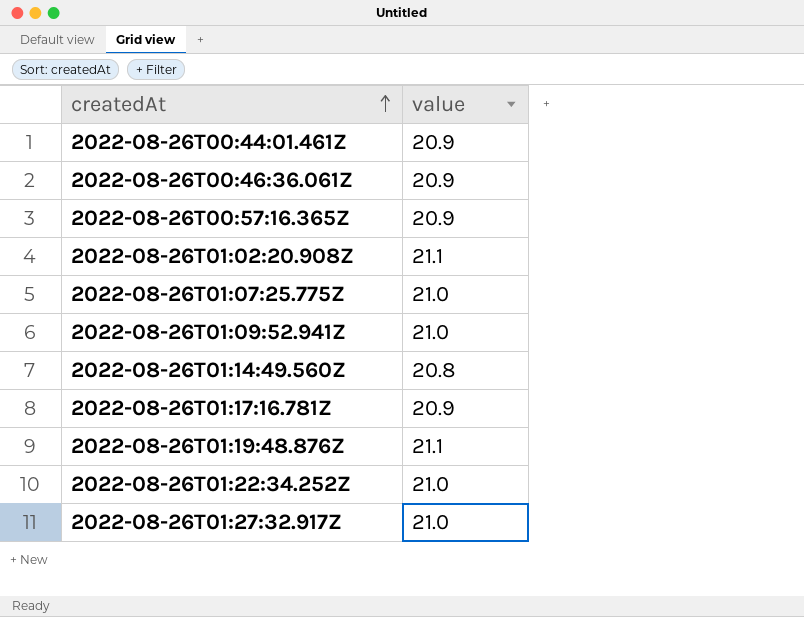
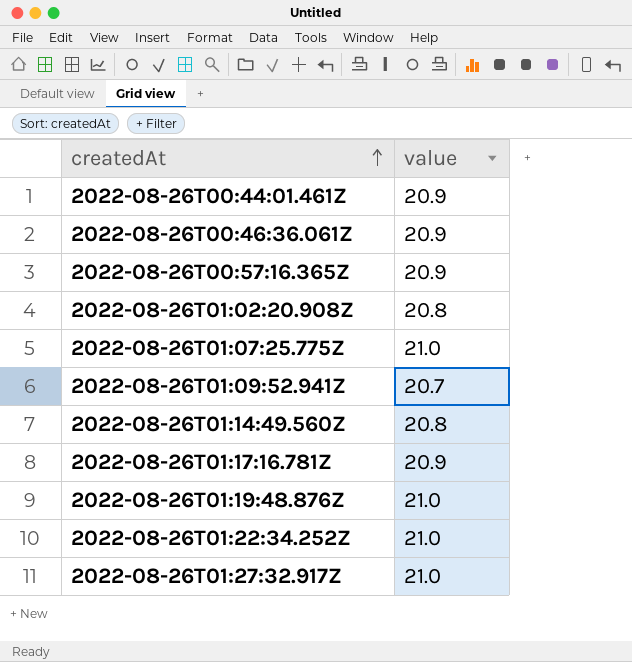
2022-08-26T01:02:20.908Z | value: 21.1 -> 20.8
2022-08-26T01:09:52.941Z | value: 21.0 -> 20.7
2022-08-26T01:19:48.876Z | value: 21.1 -> 21.0

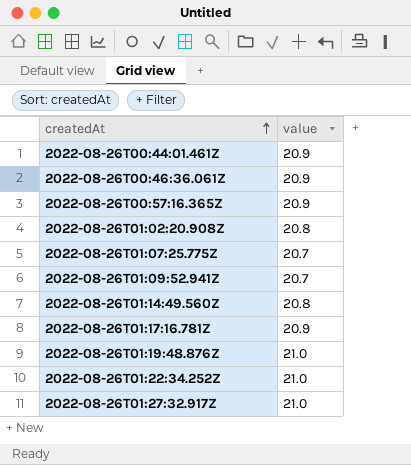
2022-08-26T01:07:25.775Z | value: 21.0 -> 20.7

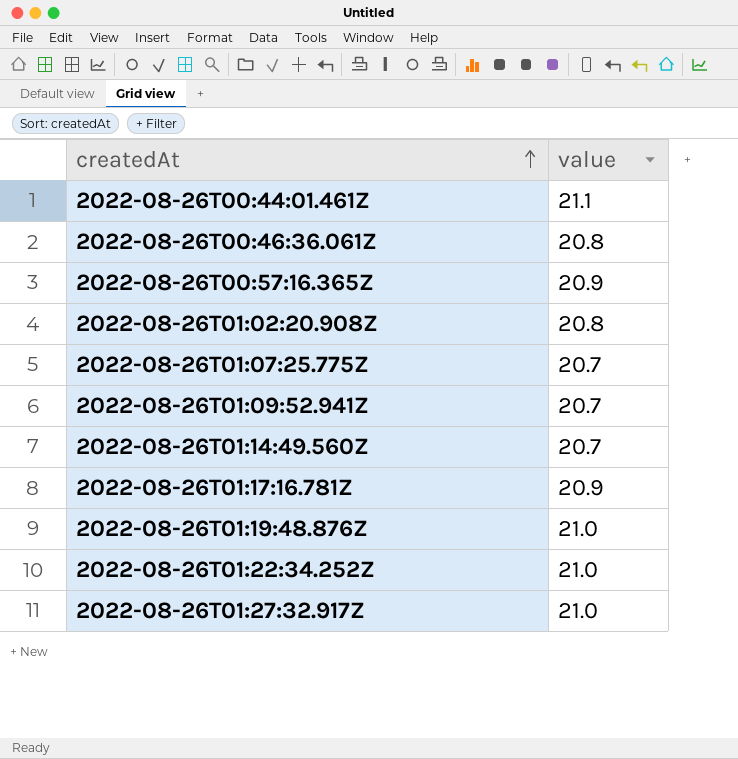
2022-08-26T00:44:01.461Z | value: 20.9 -> 21.1
2022-08-26T00:46:36.061Z | value: 20.9 -> 20.8
2022-08-26T01:14:49.560Z | value: 20.8 -> 20.7

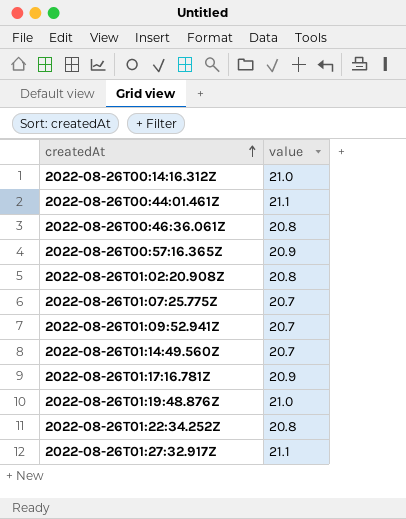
row 2022-08-26T00:14:16.312Z: none -> 21.0
2022-08-26T01:22:34.252Z | value: 21.0 -> 20.8
2022-08-26T01:27:32.917Z | value: 21.0 -> 21.1

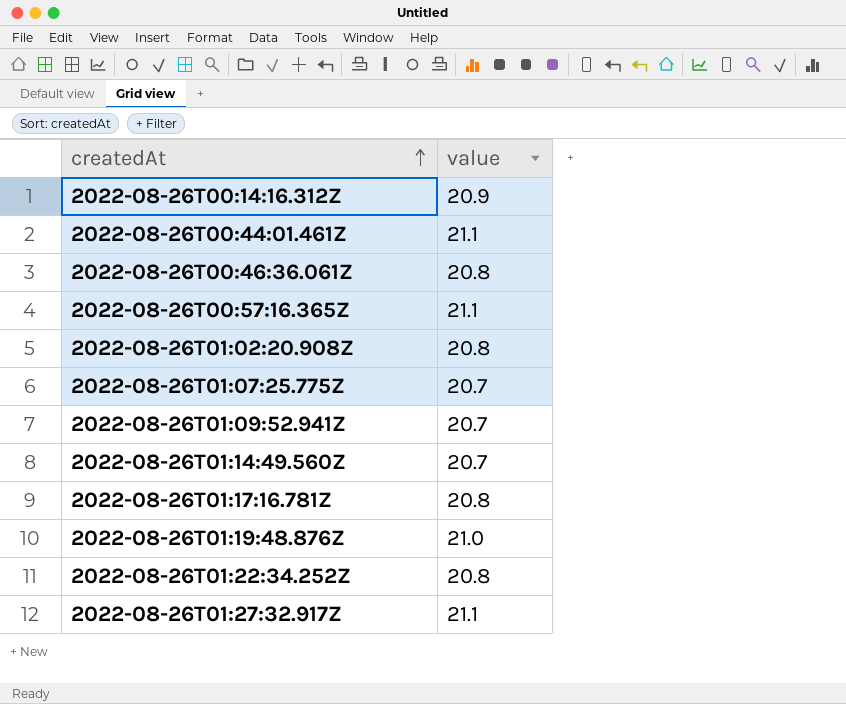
2022-08-26T00:14:16.312Z | value: 21.0 -> 20.9
2022-08-26T00:57:16.365Z | value: 20.9 -> 21.1
2022-08-26T01:17:16.781Z | value: 20.9 -> 20.8

